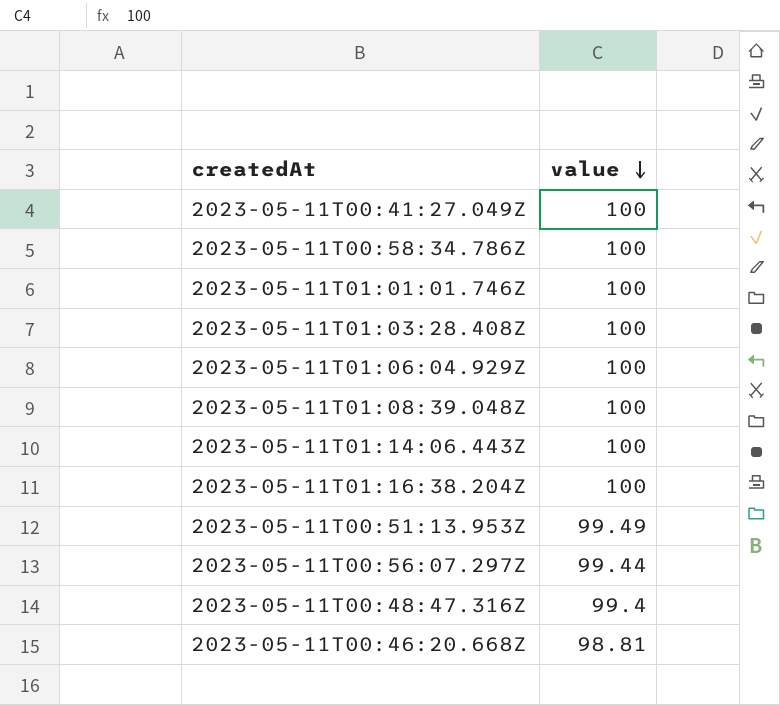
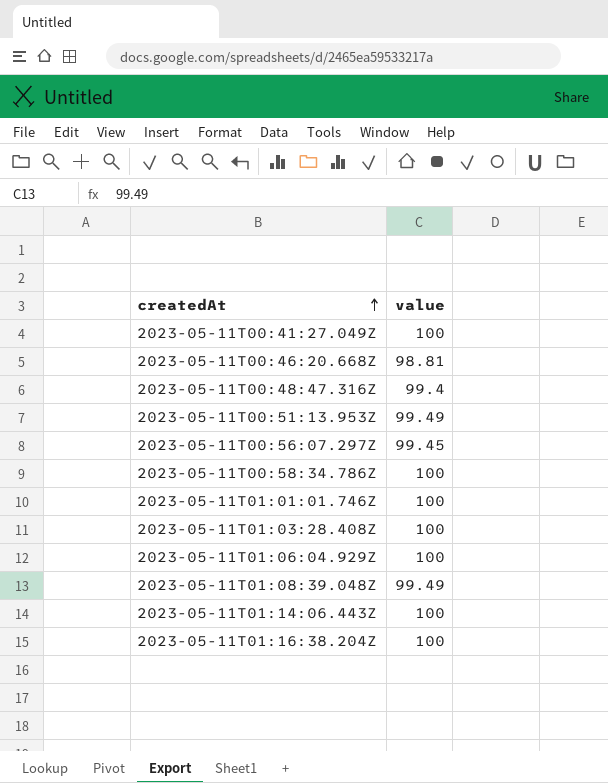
row order: value descending -> createdAt ascending
2023-05-11T00:56:07.297Z | value: 99.44 -> 99.45
2023-05-11T01:08:39.048Z | value: 100 -> 99.49

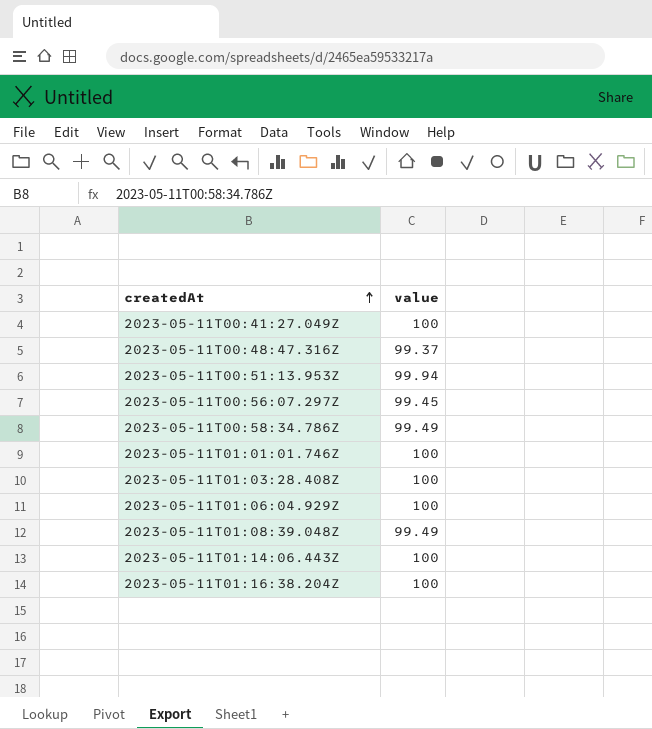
row 2023-05-11T00:46:20.668Z: 98.81 -> none
2023-05-11T00:48:47.316Z | value: 99.4 -> 99.37
2023-05-11T00:51:13.953Z | value: 99.49 -> 99.94
2023-05-11T00:58:34.786Z | value: 100 -> 99.49

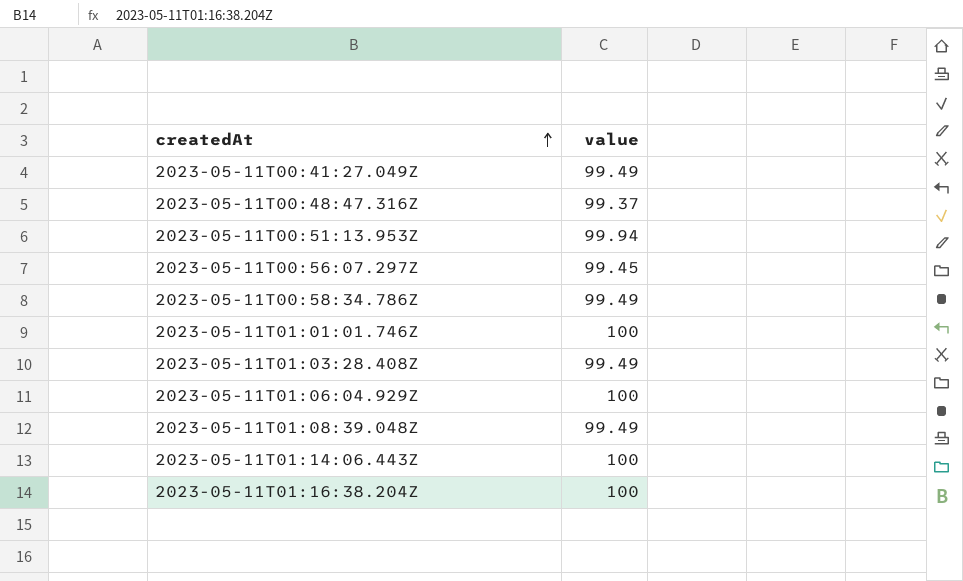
2023-05-11T00:41:27.049Z | value: 100 -> 99.49
2023-05-11T01:03:28.408Z | value: 100 -> 99.49

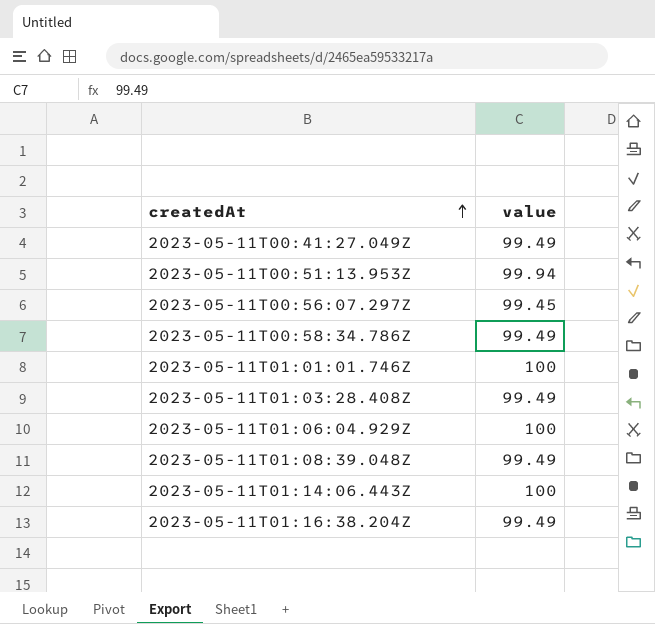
row 2023-05-11T00:48:47.316Z: 99.37 -> none
2023-05-11T01:16:38.204Z | value: 100 -> 99.49

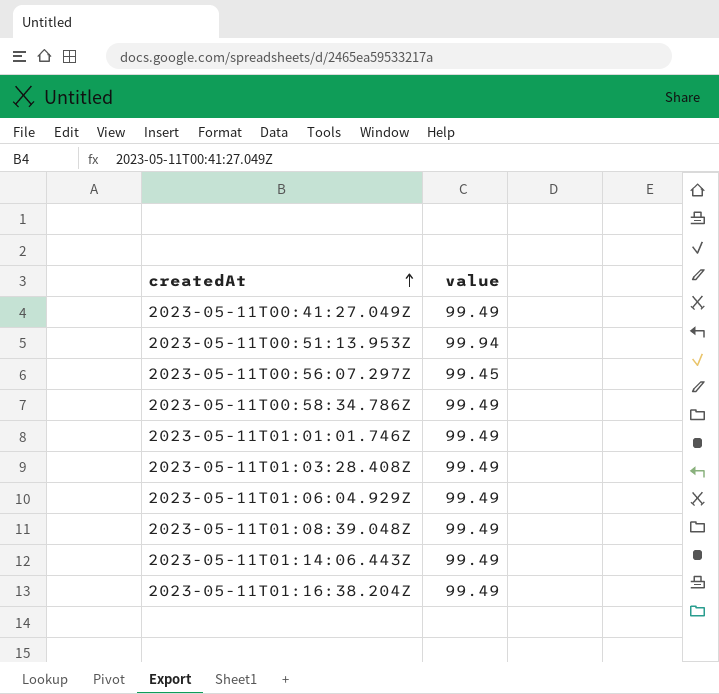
2023-05-11T01:01:01.746Z | value: 100 -> 99.49
2023-05-11T01:06:04.929Z | value: 100 -> 99.49
2023-05-11T01:14:06.443Z | value: 100 -> 99.49

